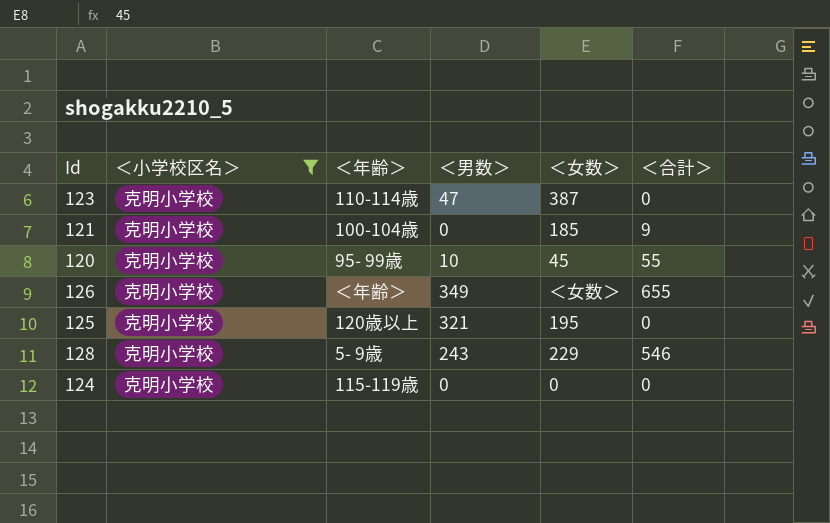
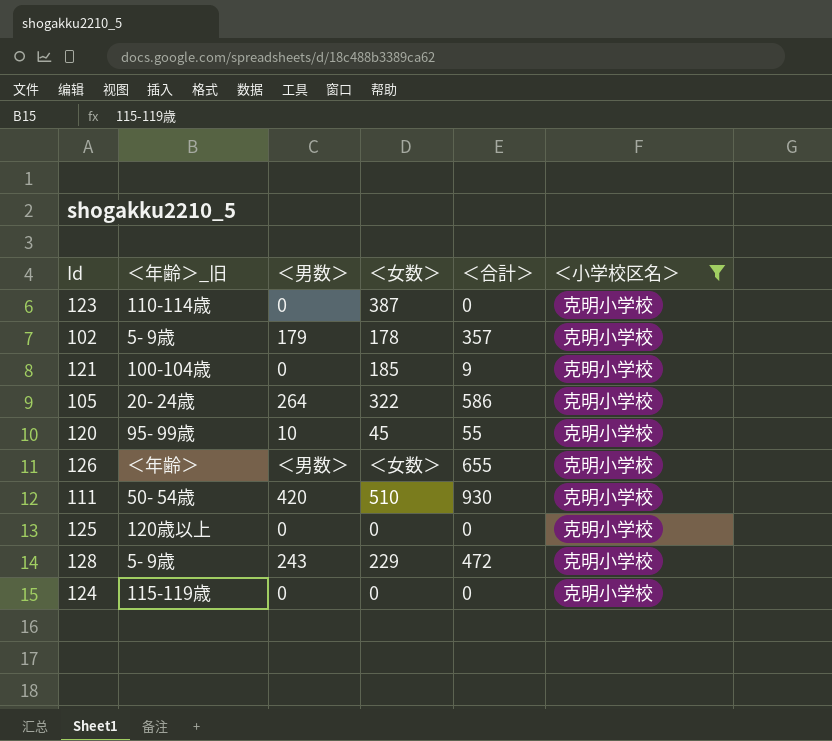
column name: ＜年齢＞ -> ＜年齢＞_旧
column ＜小学校区名＞ | position: 2 -> 6
123 | ＜男数＞: 47 -> 0
row 102: none -> 5- 9歳 | 179 | 178 | 357 | 克明小学校
row 105: none -> 20- 24歳 | 264 | 322 | 586 | 克明小学校
126 | ＜男数＞: 349 -> ＜男数＞
row 111: none -> 50- 54歳 | 420 | 510 | 930 | 克明小学校
125 | ＜男数＞: 321 -> 0
125 | ＜女数＞: 195 -> 0
128 | ＜合計＞: 546 -> 472

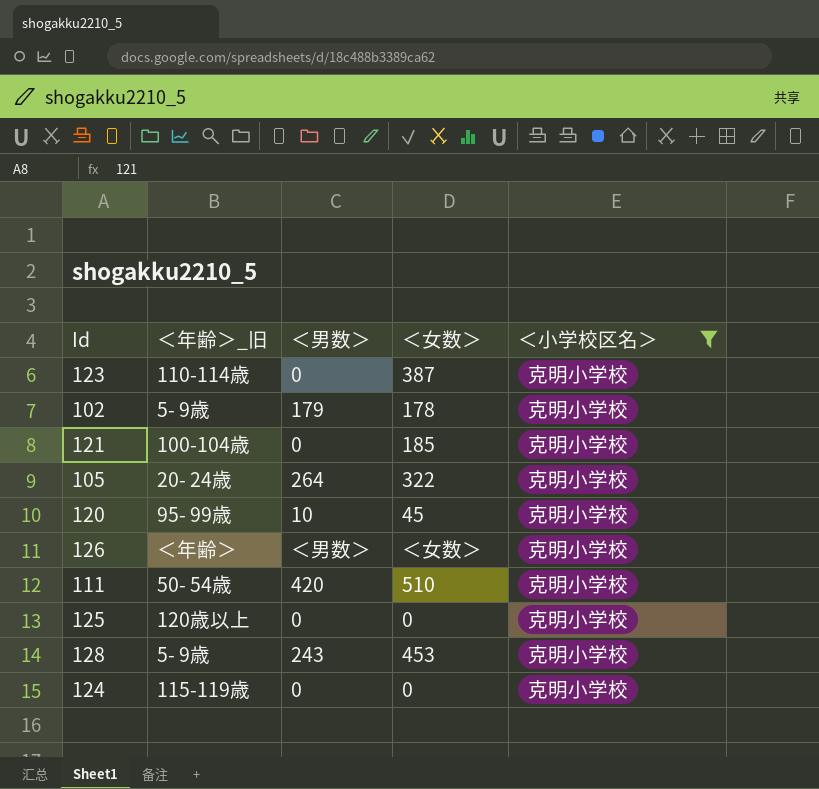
column ＜合計＞ | position: 5 -> none
128 | ＜女数＞: 229 -> 453

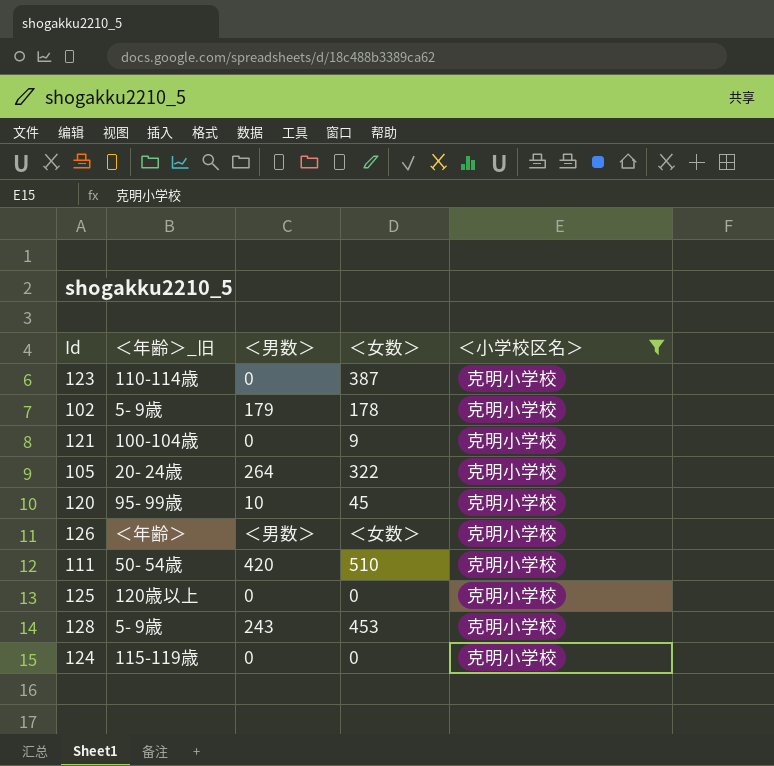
121 | ＜女数＞: 185 -> 9

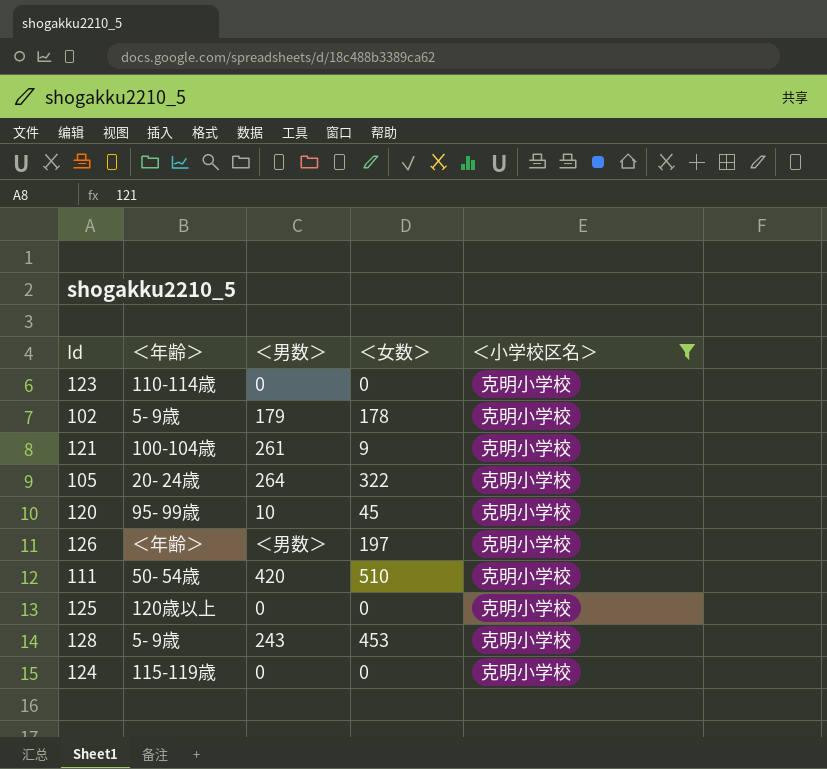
column name: ＜年齢＞_旧 -> ＜年齢＞
123 | ＜女数＞: 387 -> 0
121 | ＜男数＞: 0 -> 261
126 | ＜女数＞: ＜女数＞ -> 197

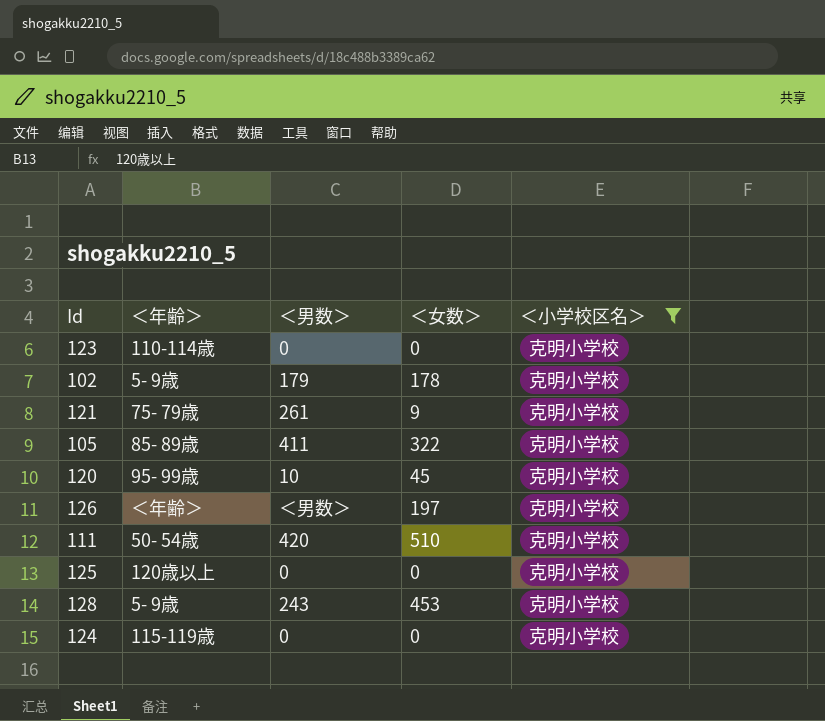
121 | ＜年齢＞: 100-104歳 -> 75- 79歳
105 | ＜年齢＞: 20- 24歳 -> 85- 89歳
105 | ＜男数＞: 264 -> 411

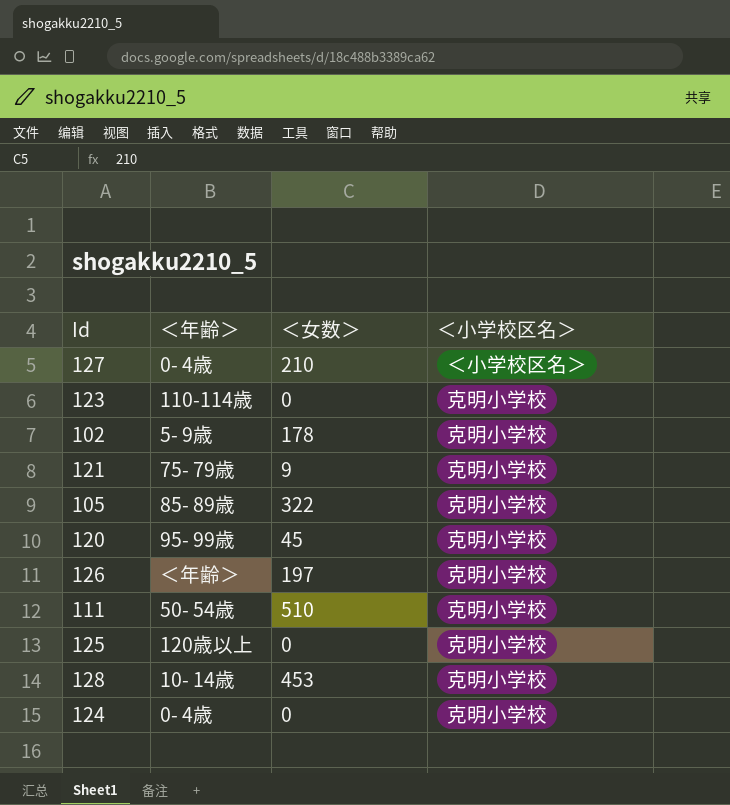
filter: ＜小学校区名＞ = 克明小学校 -> none
column ＜男数＞ | position: 3 -> none
128 | ＜年齢＞: 5- 9歳 -> 10- 14歳
124 | ＜年齢＞: 115-119歳 -> 0- 4歳

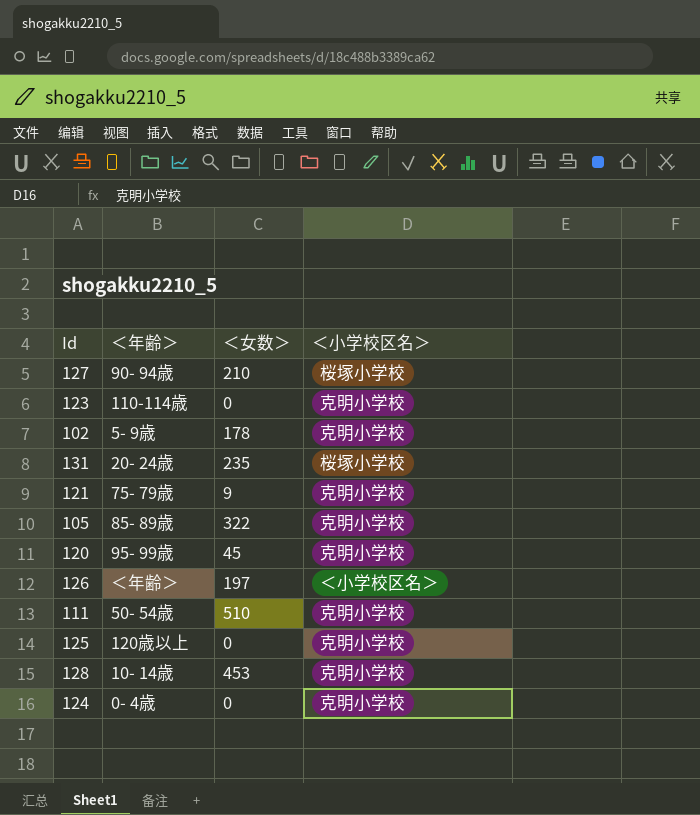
127 | ＜年齢＞: 0- 4歳 -> 90- 94歳
127 | ＜小学校区名＞: ＜小学校区名＞ -> 桜塚小学校
row 131: none -> 20- 24歳 | 235 | 桜塚小学校
126 | ＜小学校区名＞: 克明小学校 -> ＜小学校区名＞

